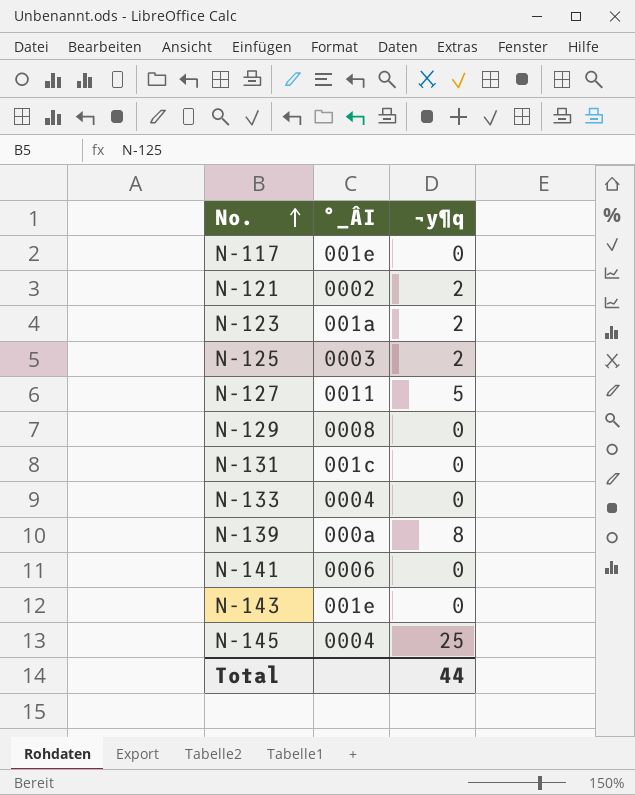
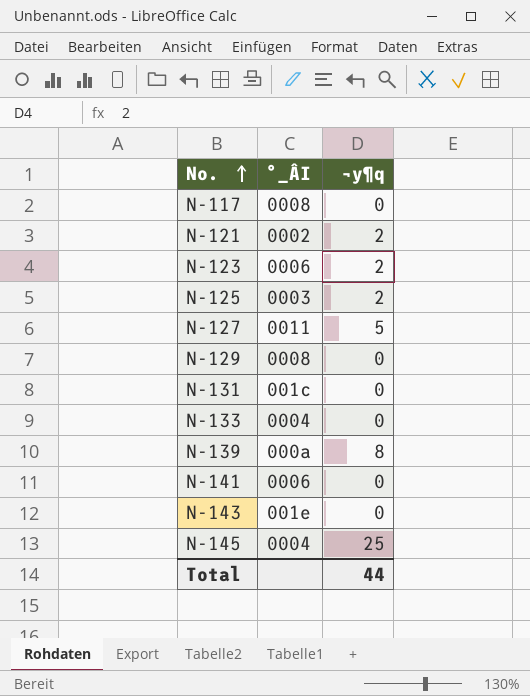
N-117 | °_ÂI: 001e -> 0008
N-123 | °_ÂI: 001a -> 0006

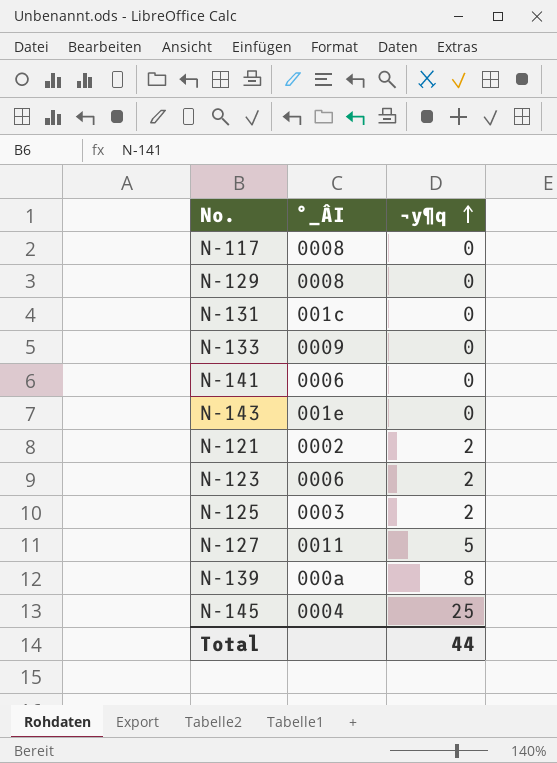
row order: No. ascending -> ¬y¶q ascending
N-133 | °_ÂI: 0004 -> 0009

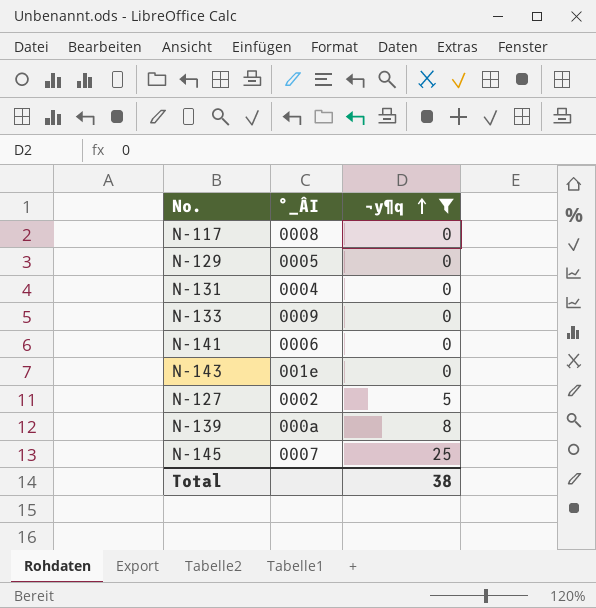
filter: none -> ¬y¶q != 2
N-129 | °_ÂI: 0008 -> 0005
N-131 | °_ÂI: 001c -> 0004
N-127 | °_ÂI: 0011 -> 0002
N-145 | °_ÂI: 0004 -> 0007
Total | ¬y¶q: 44 -> 38

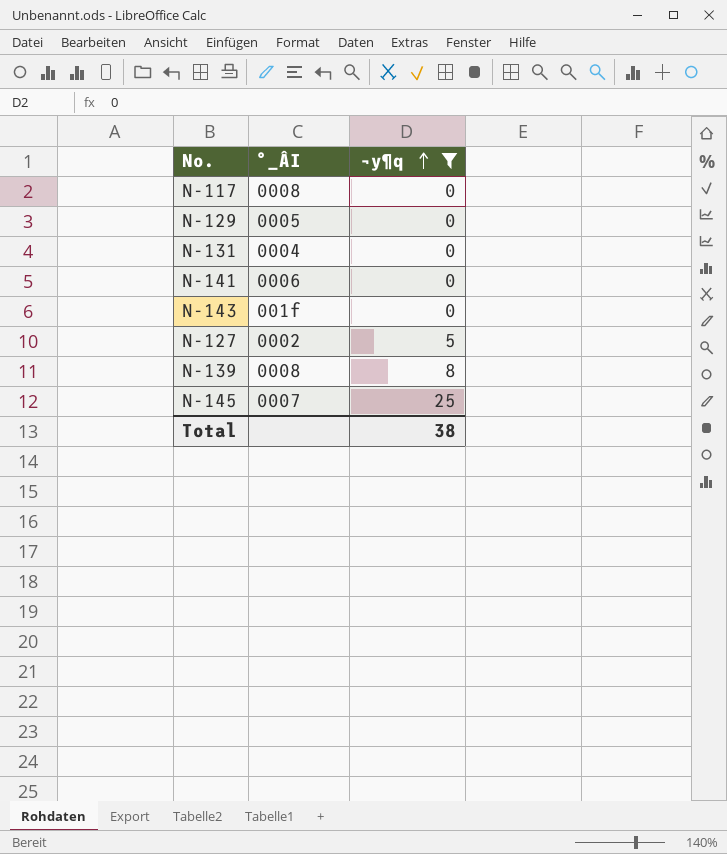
row N-133: 0009 | 0 -> none
N-143 | °_ÂI: 001e -> 001f
N-139 | °_ÂI: 000a -> 0008

